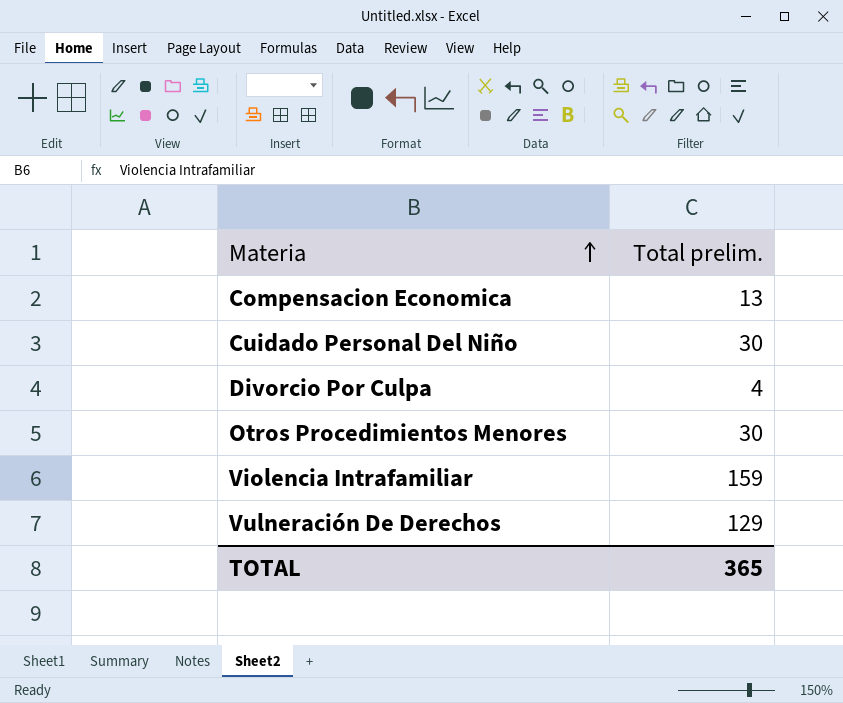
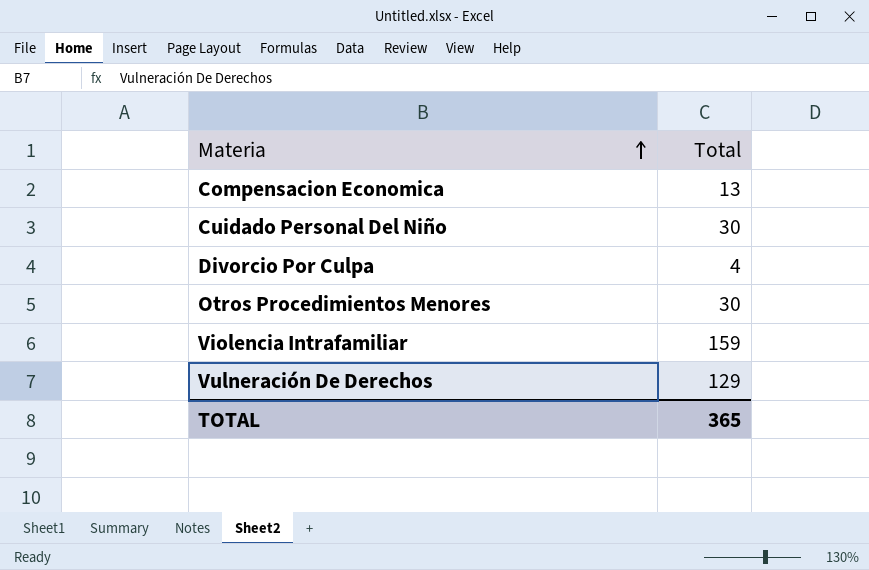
column name: Total prelim. -> Total

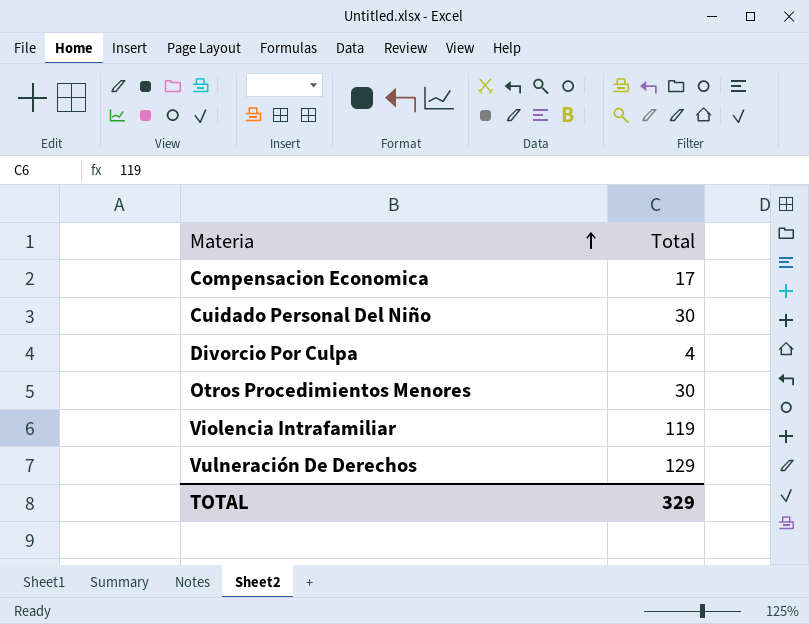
Compensacion Economica | Total: 13 -> 17
Violencia Intrafamiliar | Total: 159 -> 119
TOTAL | Total: 365 -> 329

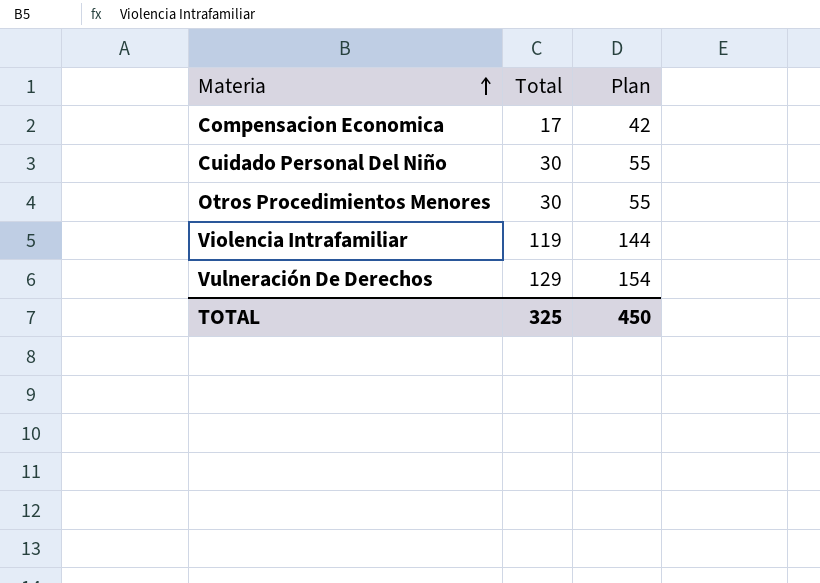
column Plan | formula: none -> [Total] + 25
row Divorcio Por Culpa: 4 -> none
TOTAL | Total: 329 -> 325

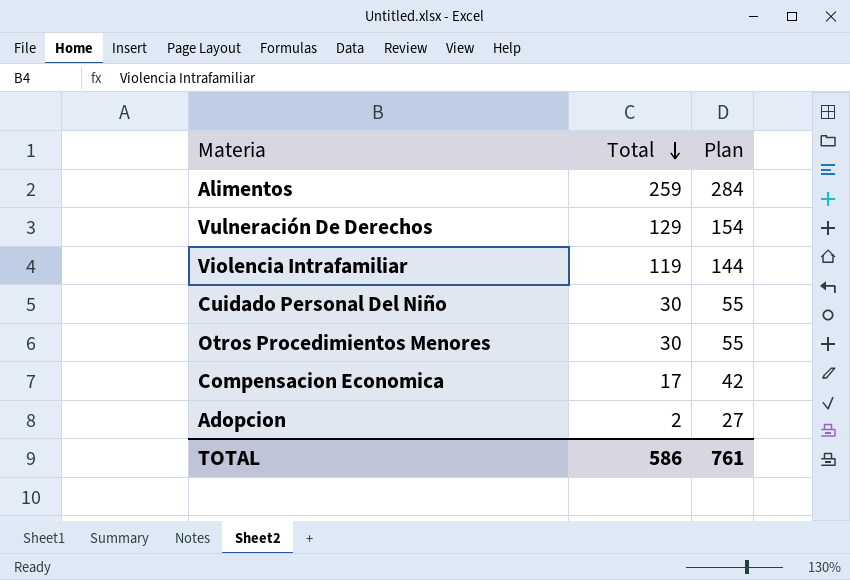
row order: Materia ascending -> Total descending
row Alimentos: none -> 259 | 284
row Adopcion: none -> 2 | 27
TOTAL | Total: 325 -> 586
TOTAL | Plan: 450 -> 761

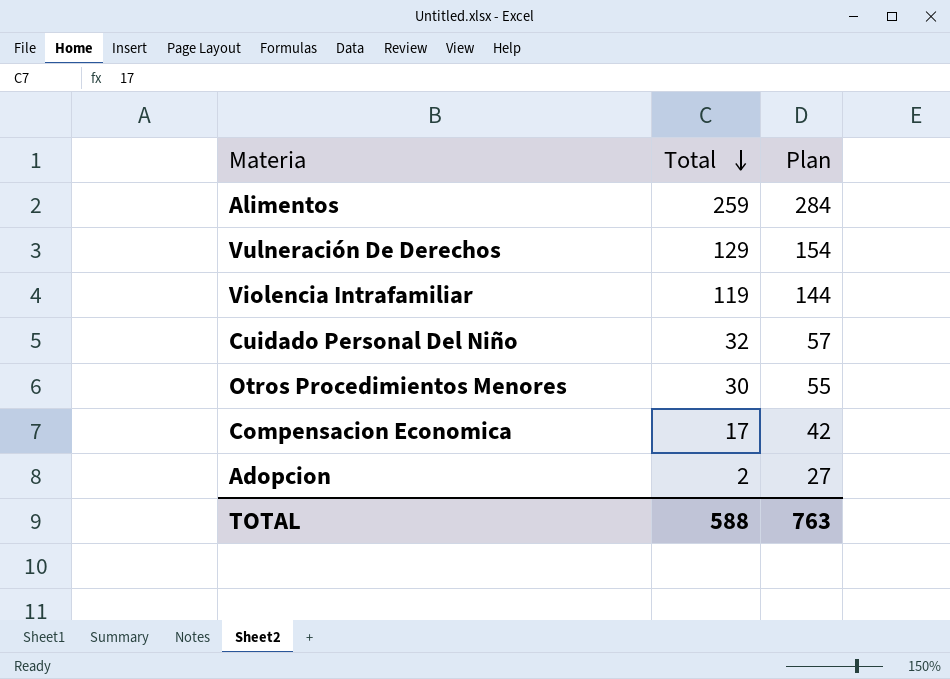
Cuidado Personal Del Niño | Total: 30 -> 32
Cuidado Personal Del Niño | Plan: 55 -> 57
TOTAL | Total: 586 -> 588
TOTAL | Plan: 761 -> 763

